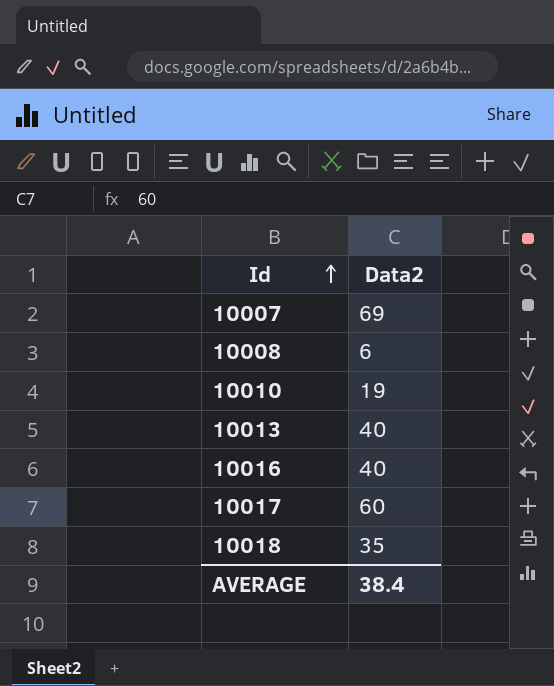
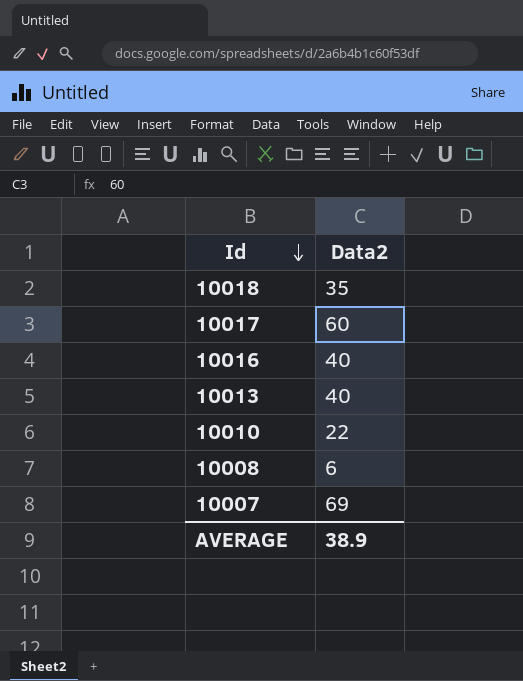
row order: Id ascending -> Id descending
10010 | Data2: 19 -> 22
AVERAGE | Data2: 38.4 -> 38.9

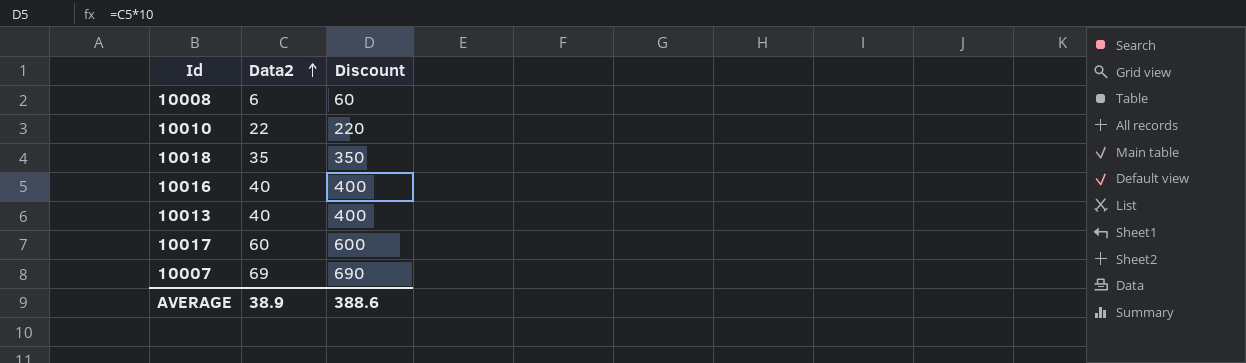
row order: Id descending -> Data2 ascending
column Discount | formula: none -> [Data2] * 10

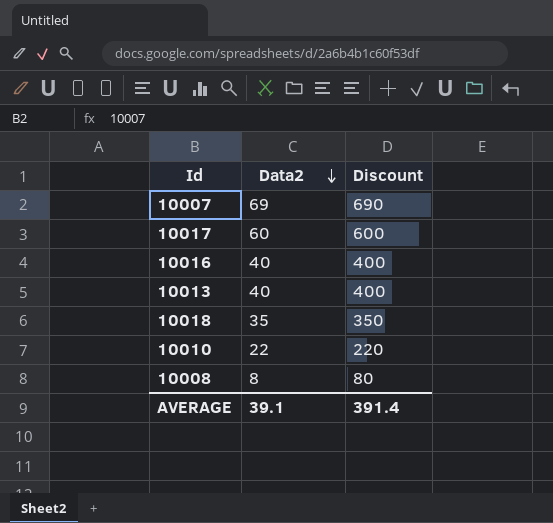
row order: Data2 ascending -> Data2 descending
10008 | Data2: 6 -> 8
10008 | Discount: 60 -> 80
AVERAGE | Data2: 38.9 -> 39.1
AVERAGE | Discount: 388.6 -> 391.4

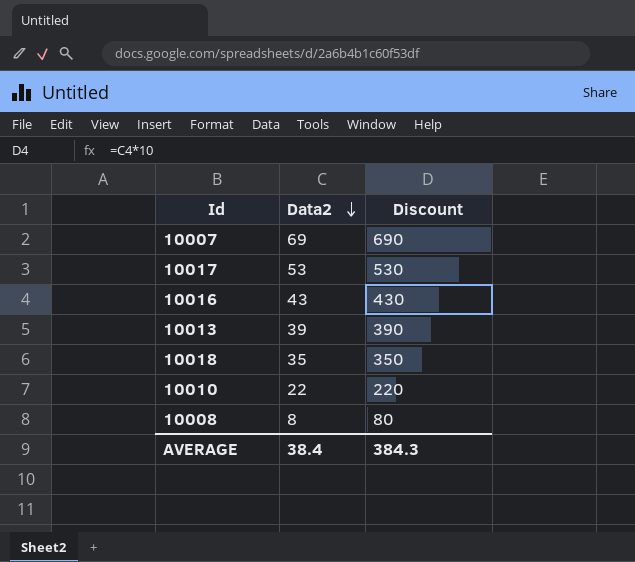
10017 | Data2: 60 -> 53
10017 | Discount: 600 -> 530
10016 | Data2: 40 -> 43
10016 | Discount: 400 -> 430
10013 | Data2: 40 -> 39
10013 | Discount: 400 -> 390
AVERAGE | Data2: 39.1 -> 38.4
AVERAGE | Discount: 391.4 -> 384.3

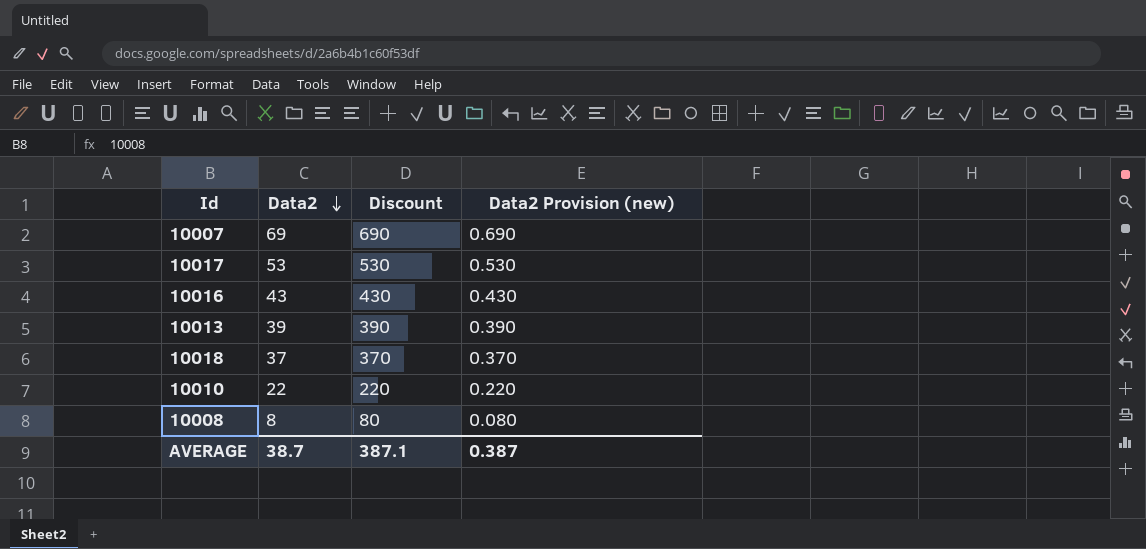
column Data2 Provision (new) | formula: none -> [Data2] * 0.01
10018 | Data2: 35 -> 37
10018 | Discount: 350 -> 370
AVERAGE | Data2: 38.4 -> 38.7
AVERAGE | Discount: 384.3 -> 387.1

